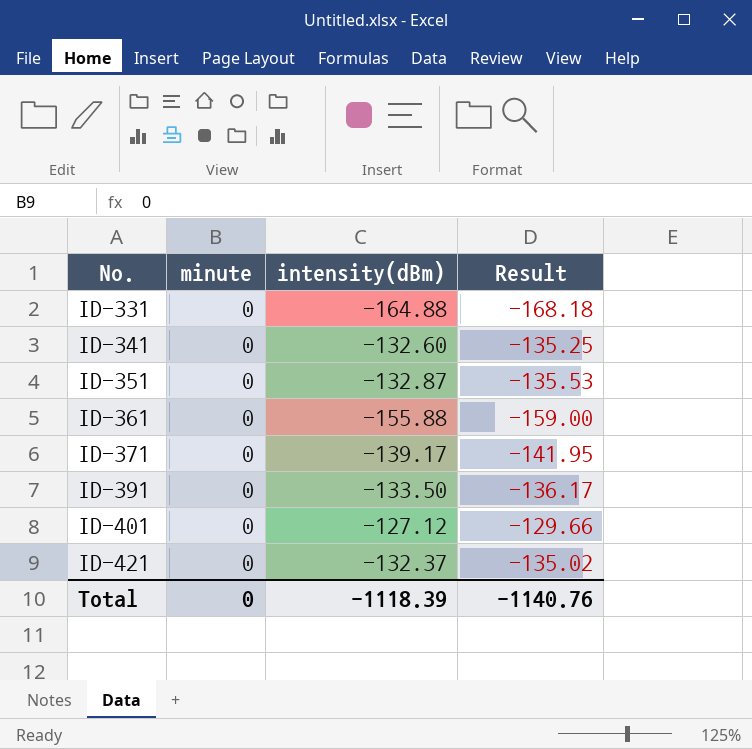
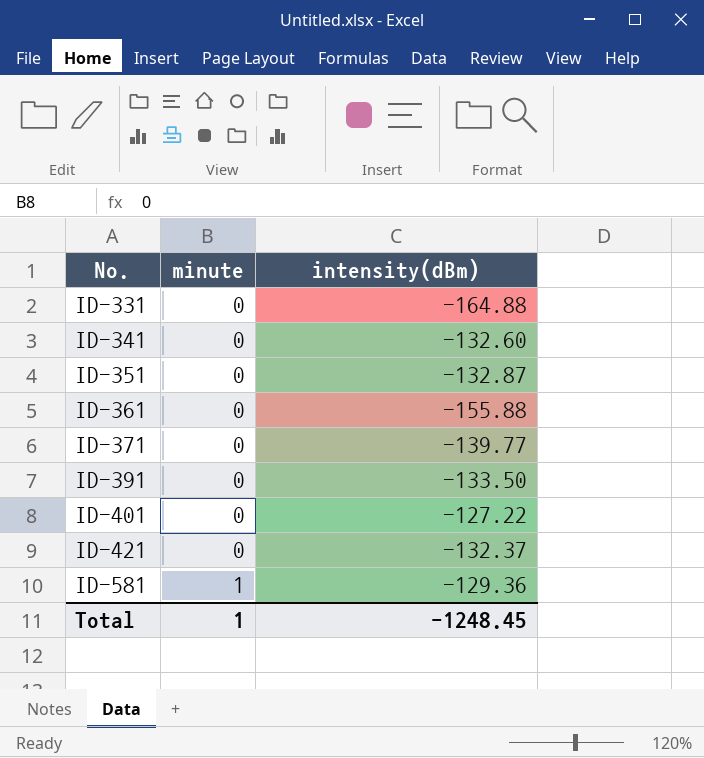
column Result | formula: [intensity(dBm)] * 1.02 -> none
ID-371 | intensity(dBm): -139.17 -> -139.77
ID-401 | intensity(dBm): -127.12 -> -127.22
row ID-581: none -> 1 | -129.36
Total | minute: 0 -> 1
Total | intensity(dBm): -1118.39 -> -1248.45

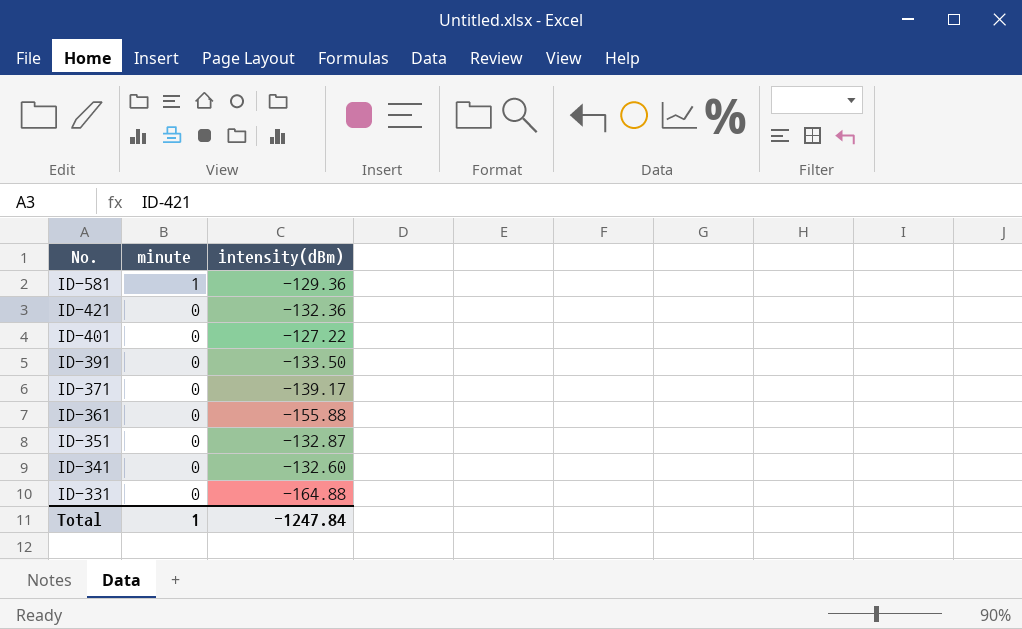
row order: No. ascending -> No. descending
ID-421 | intensity(dBm): -132.37 -> -132.36
ID-371 | intensity(dBm): -139.77 -> -139.17
Total | intensity(dBm): -1248.45 -> -1247.84

